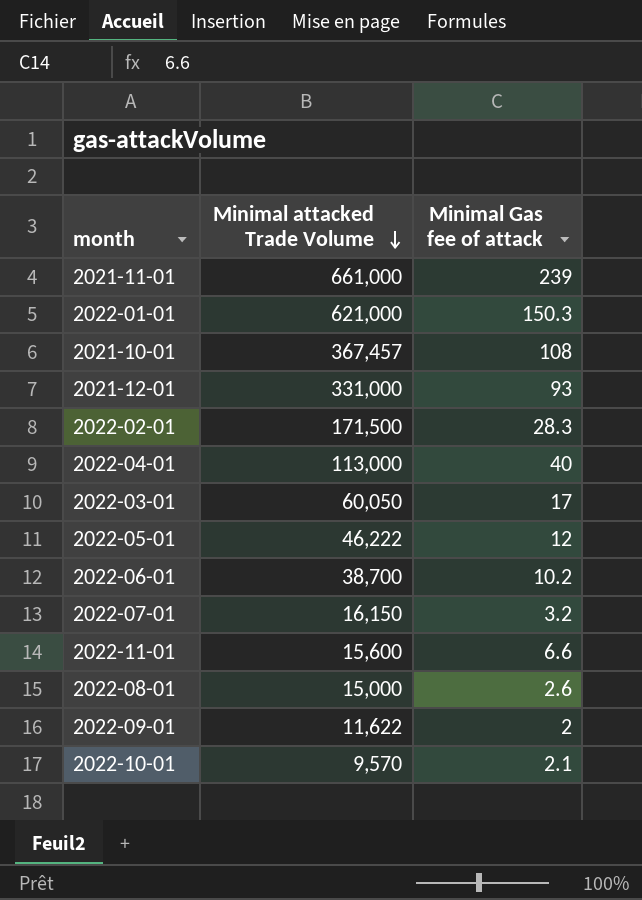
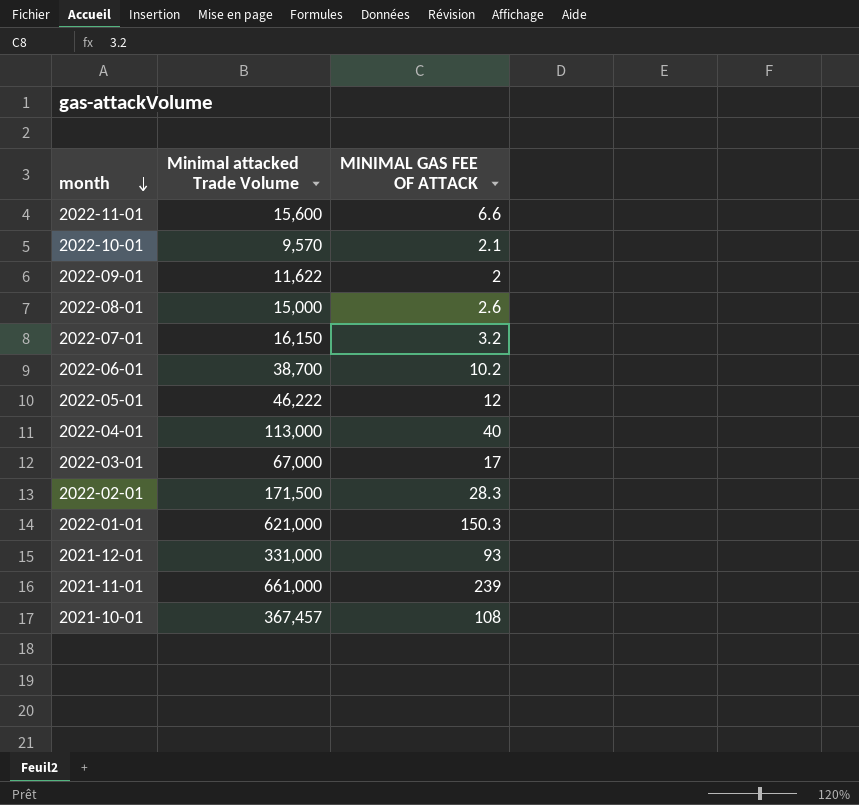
row order: Minimal attacked Trade Volume descending -> month descending
column name: Minimal Gas fee of attack -> MINIMAL GAS FEE OF ATTACK
2022-03-01 | Minimal attacked Trade Volume: 60,050 -> 67,000

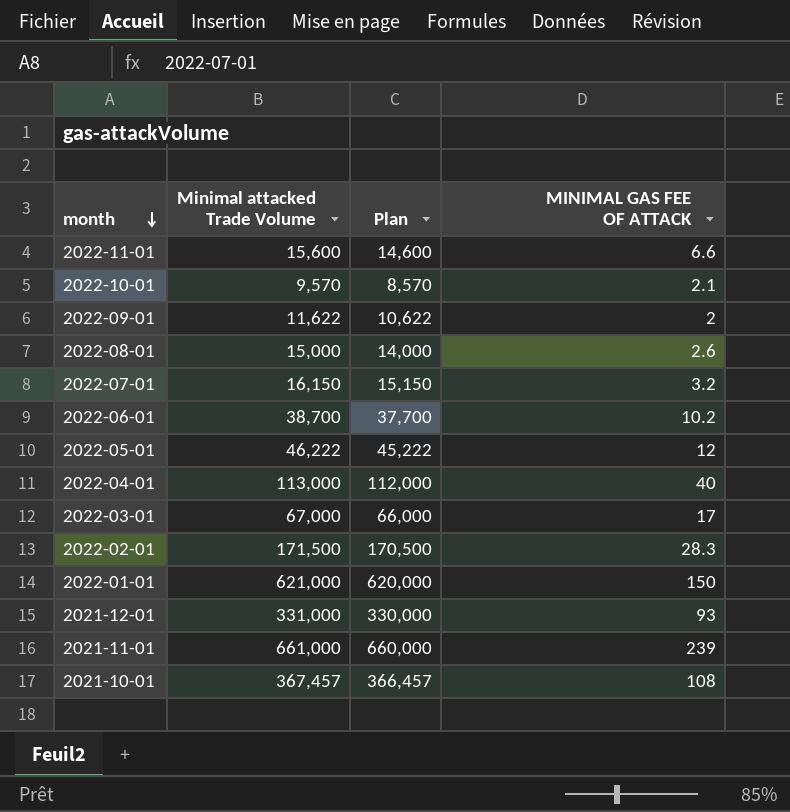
column Plan | formula: none -> [Minimal attacked Trade Volume] - 1000
2022-01-01 | MINIMAL GAS FEE OF ATTACK: 150.3 -> 150

